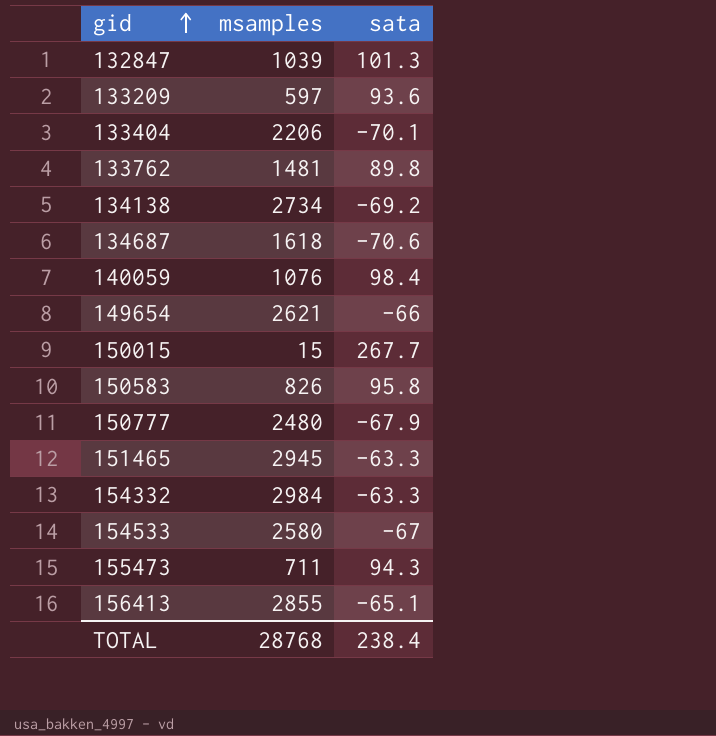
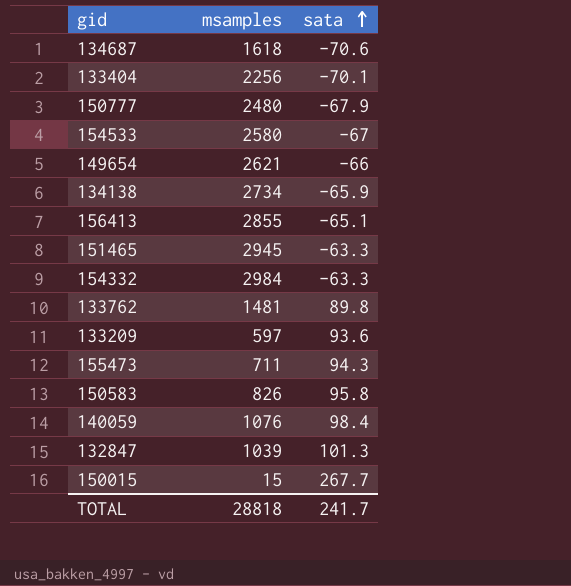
row order: gid ascending -> sata ascending
133404 | msamples: 2206 -> 2256
134138 | sata: -69.2 -> -65.9
TOTAL | msamples: 28768 -> 28818
TOTAL | sata: 238.4 -> 241.7

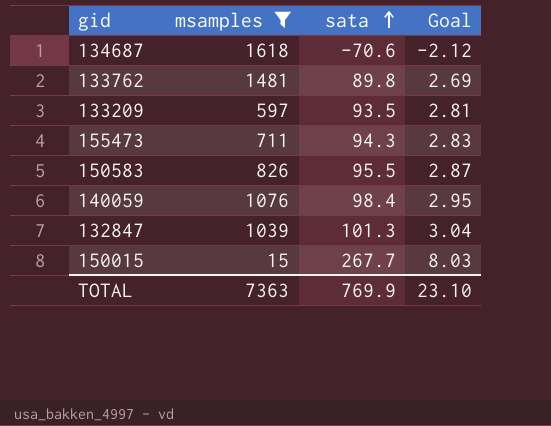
filter: none -> msamples <= 1618
column Goal | formula: none -> [sata] * 0.03
133209 | sata: 93.6 -> 93.5
150583 | sata: 95.8 -> 95.5
TOTAL | msamples: 28818 -> 7363
TOTAL | sata: 241.7 -> 769.9

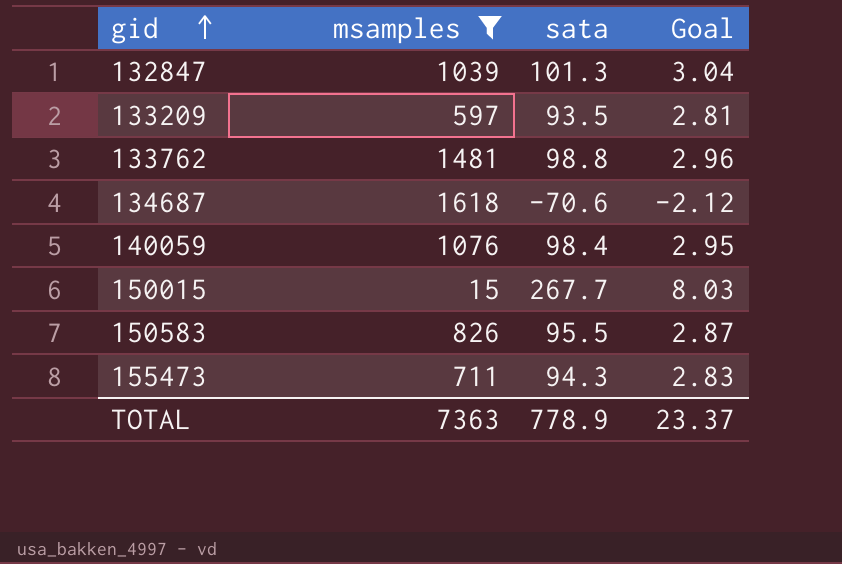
row order: sata ascending -> gid ascending
133762 | sata: 89.8 -> 98.8
133762 | Goal: 2.69 -> 2.96
TOTAL | sata: 769.9 -> 778.9
TOTAL | Goal: 23.10 -> 23.37

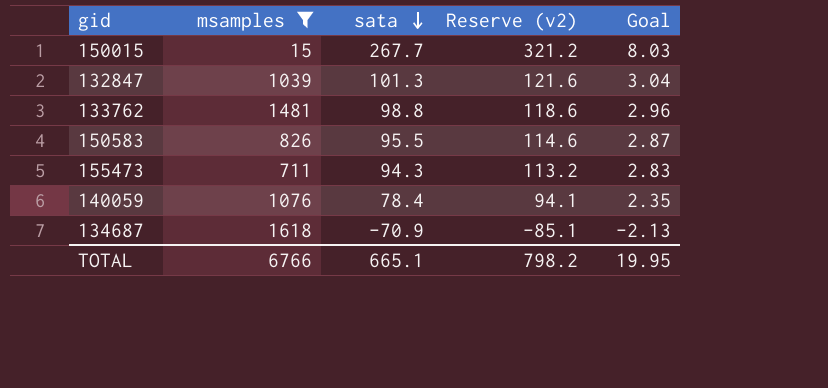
row order: gid ascending -> sata descending
column Reserve (v2) | formula: none -> [sata] * 1.2
row 133209: 597 | 93.5 | 2.81 -> none
140059 | sata: 98.4 -> 78.4
140059 | Goal: 2.95 -> 2.35
134687 | sata: -70.6 -> -70.9
134687 | Goal: -2.12 -> -2.13
TOTAL | msamples: 7363 -> 6766
TOTAL | sata: 778.9 -> 665.1
TOTAL | Goal: 23.37 -> 19.95

